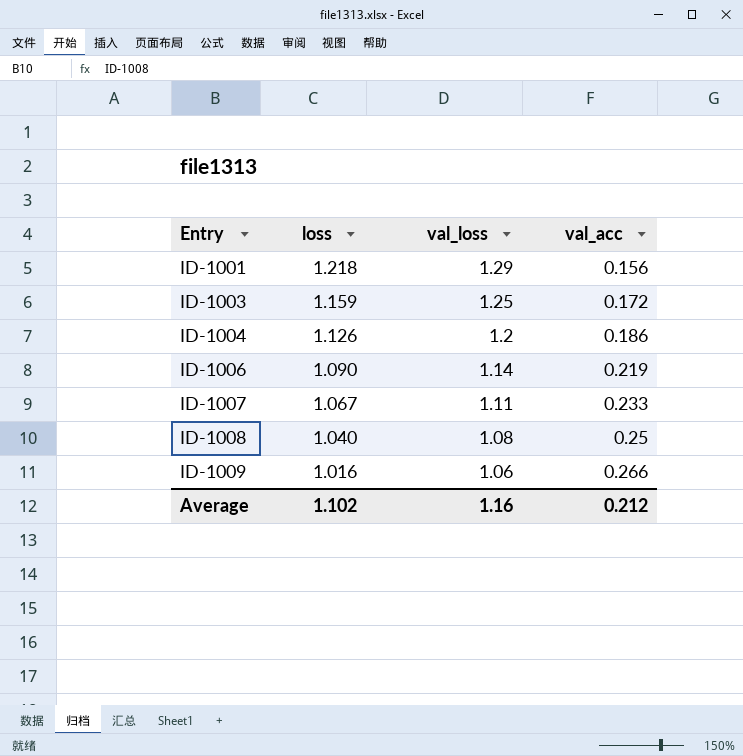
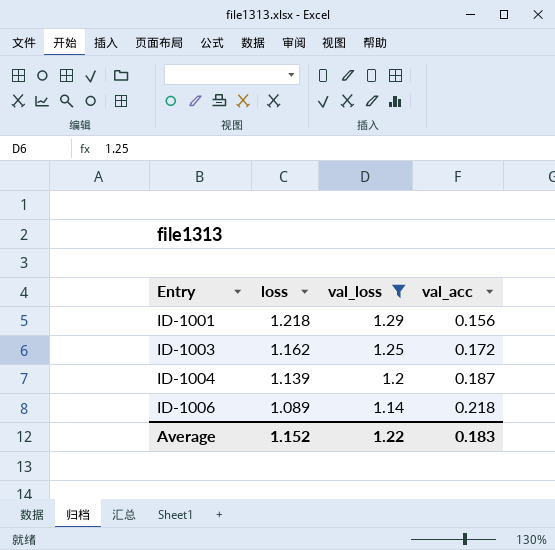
filter: none -> val_loss >= 1.14
ID-1003 | loss: 1.159 -> 1.162
ID-1004 | loss: 1.126 -> 1.139
ID-1004 | val_acc: 0.186 -> 0.187
ID-1006 | loss: 1.090 -> 1.089
ID-1006 | val_acc: 0.219 -> 0.218
Average | loss: 1.102 -> 1.152
Average | val_loss: 1.16 -> 1.22
Average | val_acc: 0.212 -> 0.183

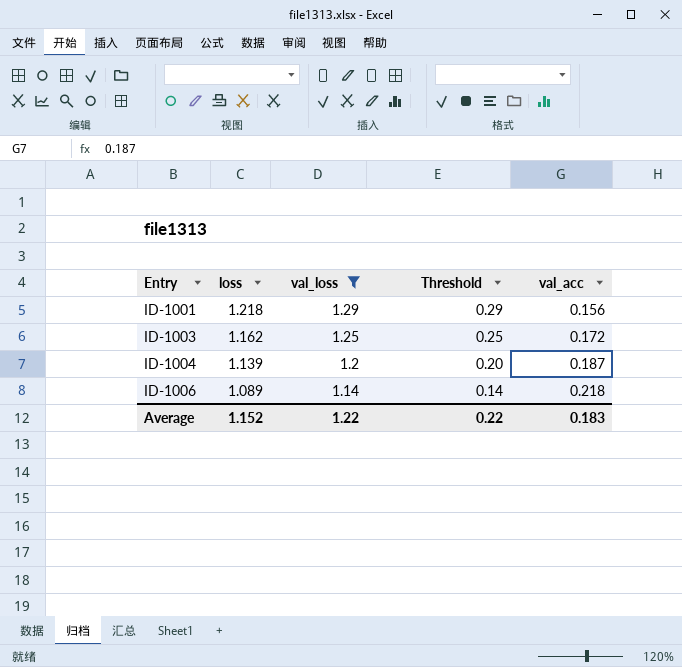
column Threshold | formula: none -> [val_loss] - 1

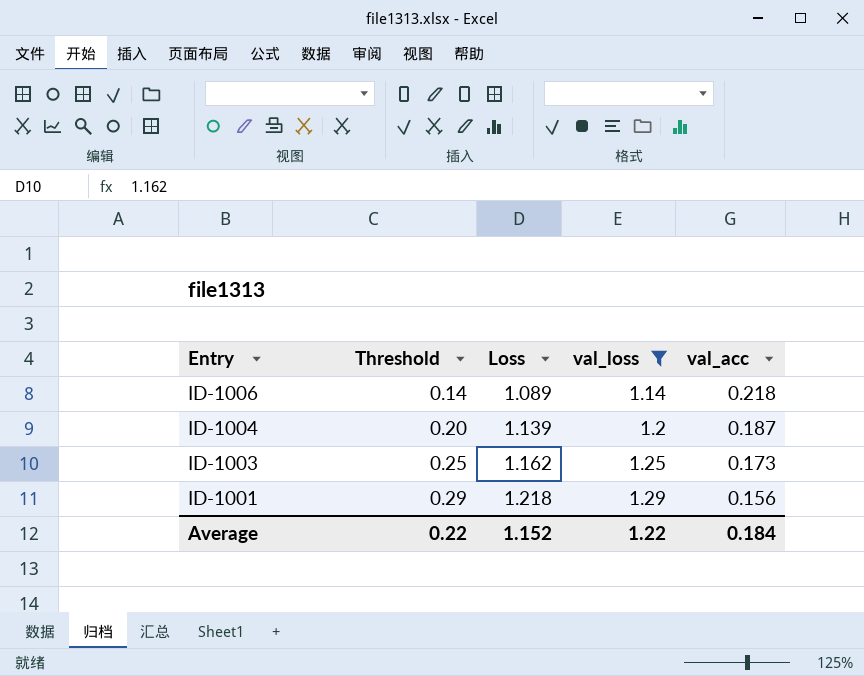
row order: Entry ascending -> Entry descending
column Threshold | position: 4 -> 2
column name: loss -> Loss
ID-1003 | val_acc: 0.172 -> 0.173
Average | val_acc: 0.183 -> 0.184

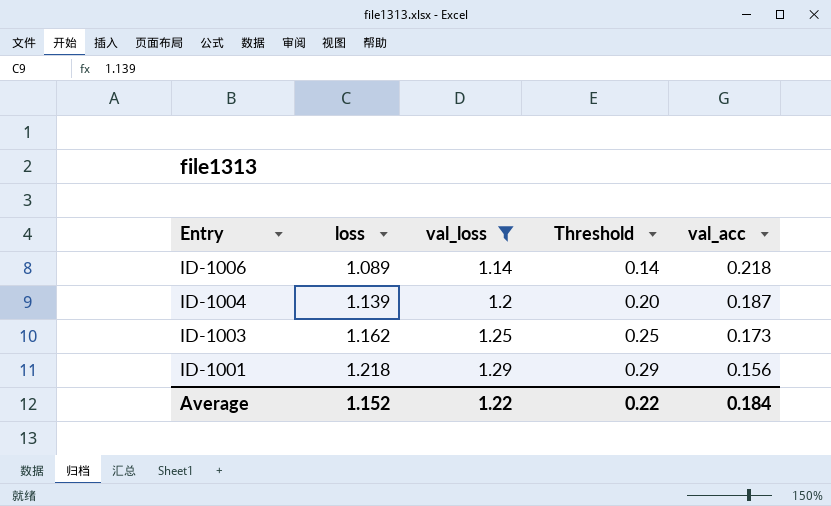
column name: Loss -> loss
column Threshold | position: 2 -> 4

